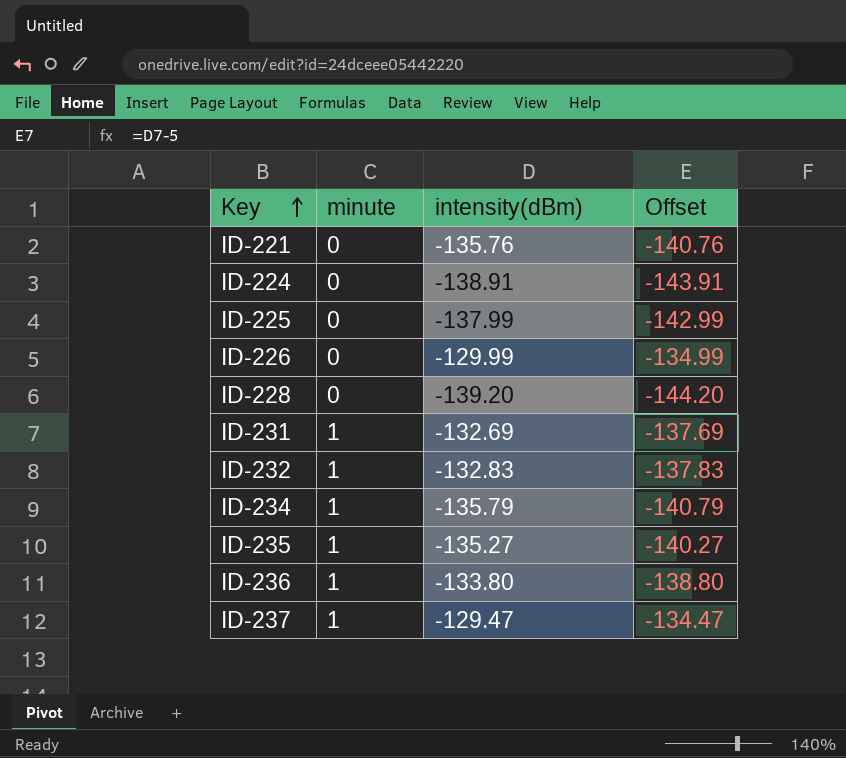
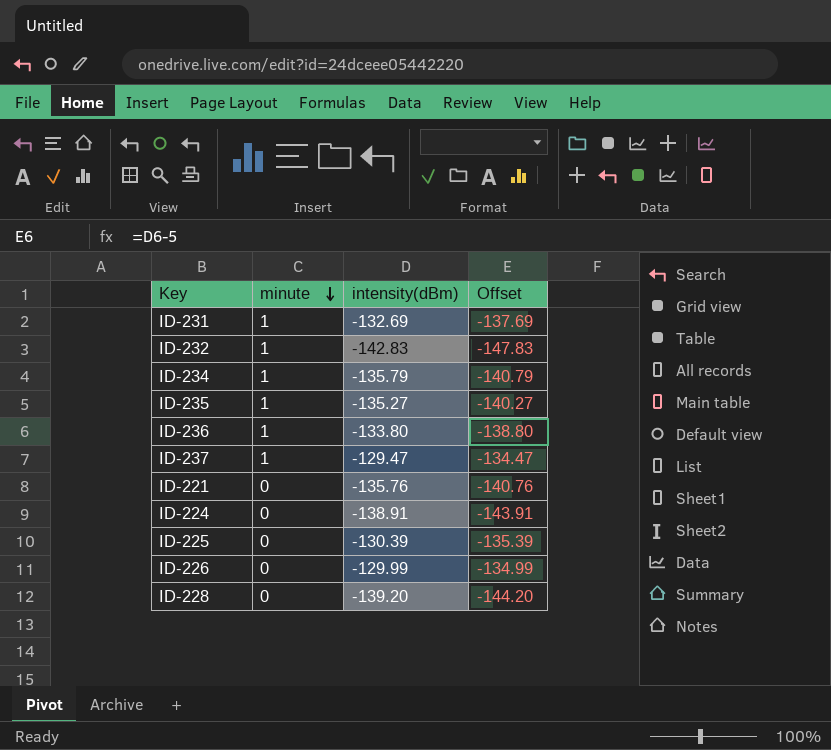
row order: Key ascending -> minute descending
ID-232 | intensity(dBm): -132.83 -> -142.83
ID-232 | Offset: -137.83 -> -147.83
ID-225 | intensity(dBm): -137.99 -> -130.39
ID-225 | Offset: -142.99 -> -135.39

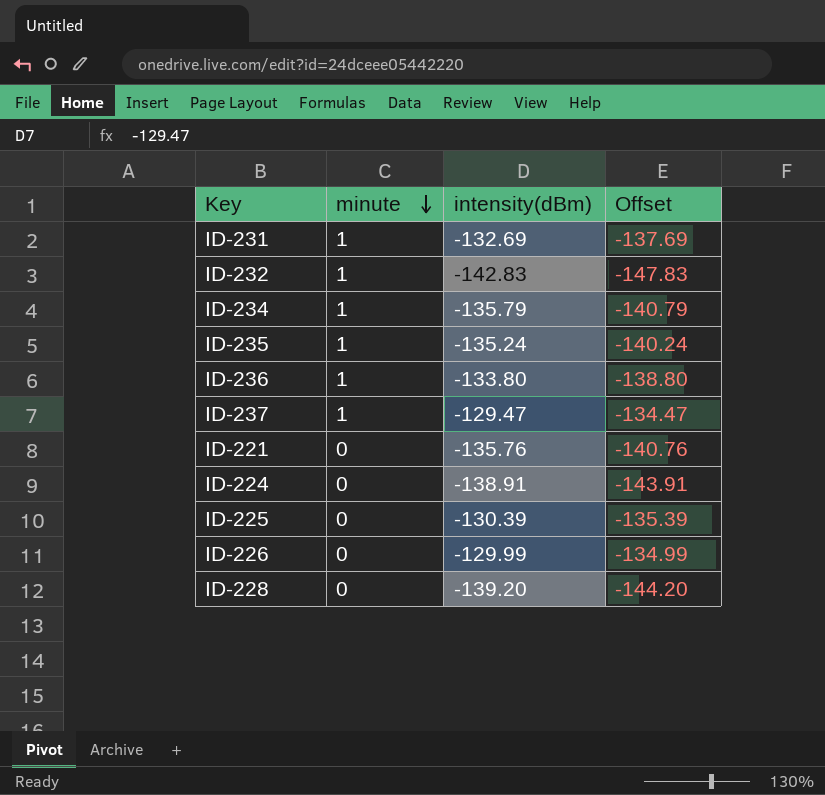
ID-235 | intensity(dBm): -135.27 -> -135.24
ID-235 | Offset: -140.27 -> -140.24

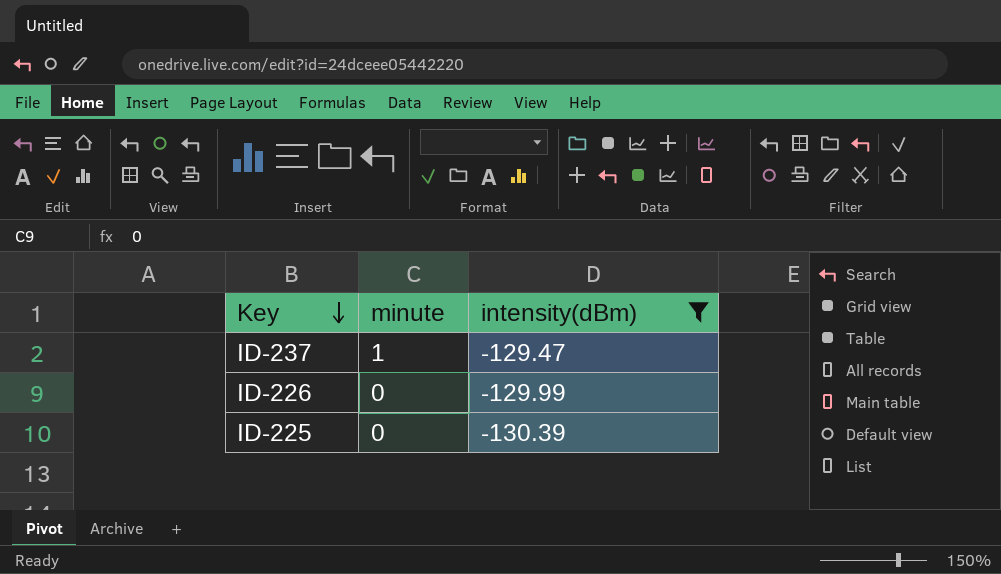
filter: none -> intensity(dBm) >= -130.39
row order: minute descending -> Key descending
column Offset | formula: [intensity(dBm)] - 5 -> none

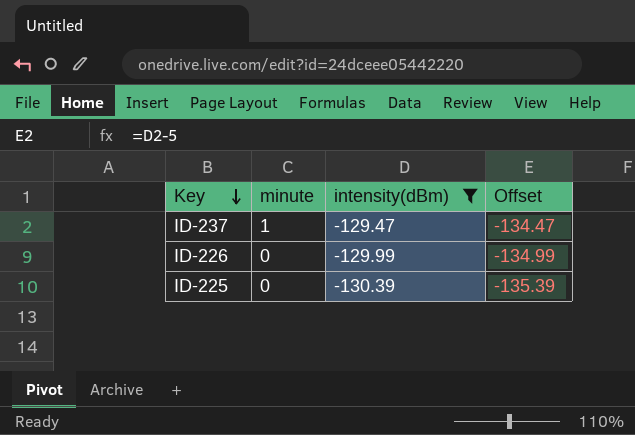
column Offset | formula: none -> [intensity(dBm)] - 5

